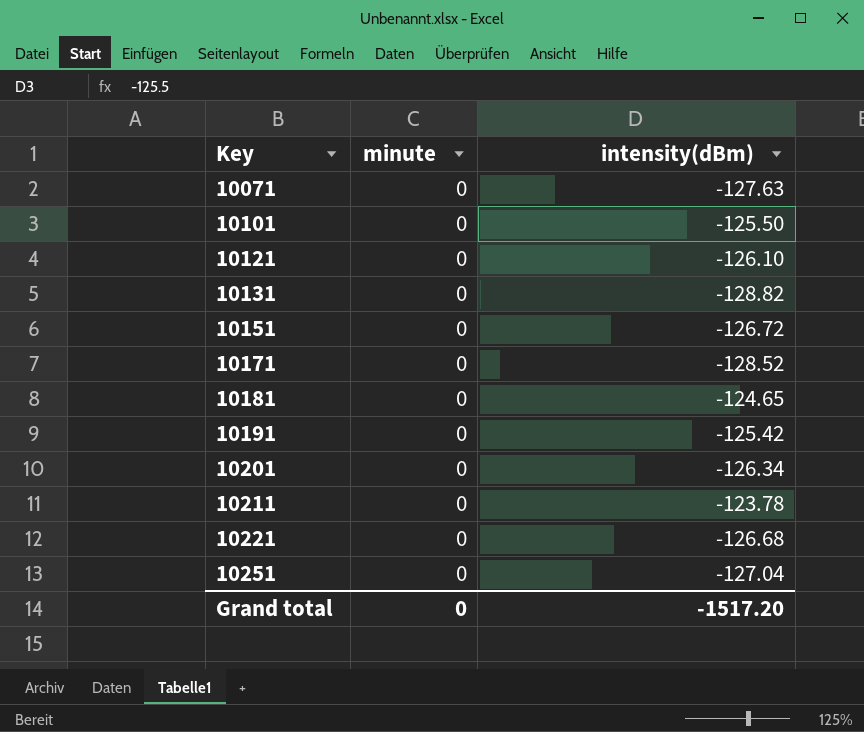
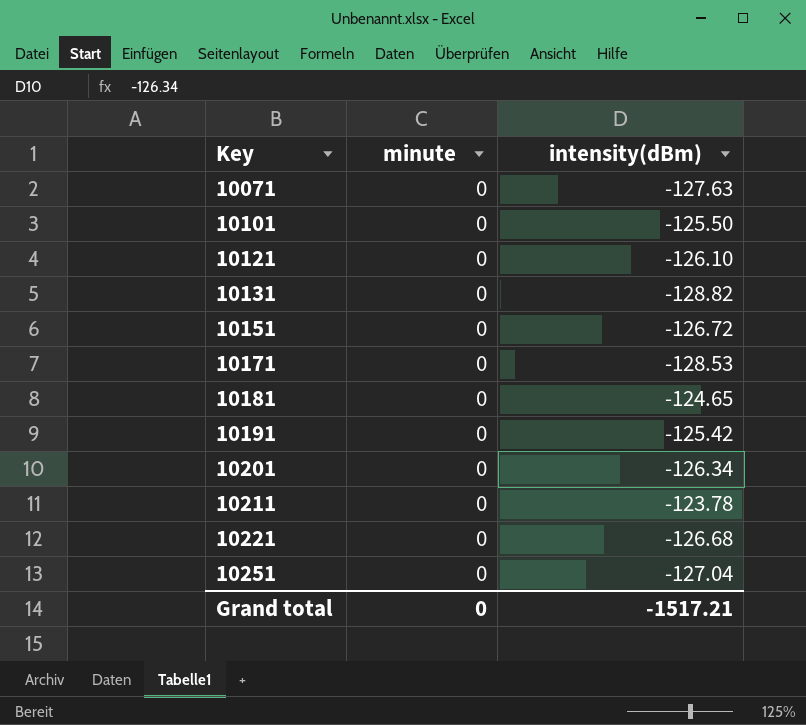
10171 | intensity(dBm): -128.52 -> -128.53
Grand total | intensity(dBm): -1517.20 -> -1517.21

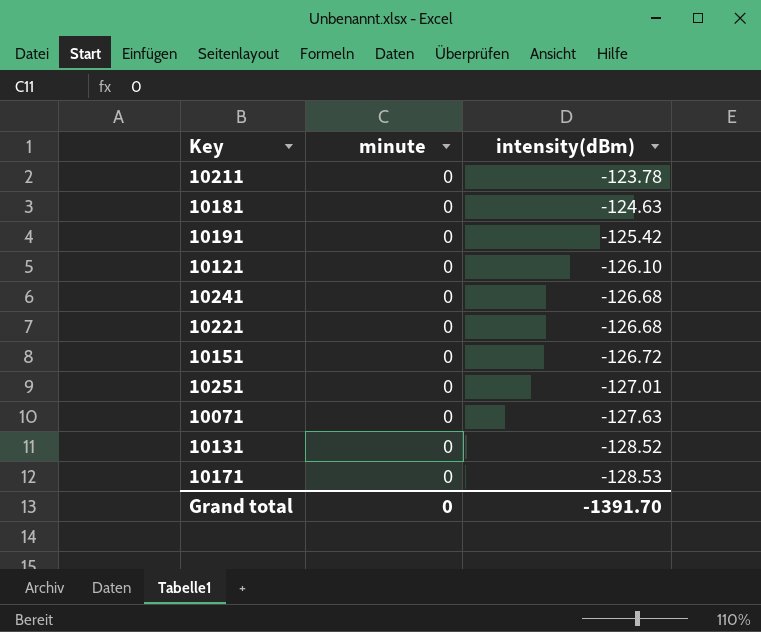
row order: Key ascending -> intensity(dBm) descending
row 10101: 0 | -125.50 -> none
row 10201: 0 | -126.34 -> none
10181 | intensity(dBm): -124.65 -> -124.63
row 10241: none -> 0 | -126.68
10251 | intensity(dBm): -127.04 -> -127.01
10131 | intensity(dBm): -128.82 -> -128.52
Grand total | intensity(dBm): -1517.21 -> -1391.70

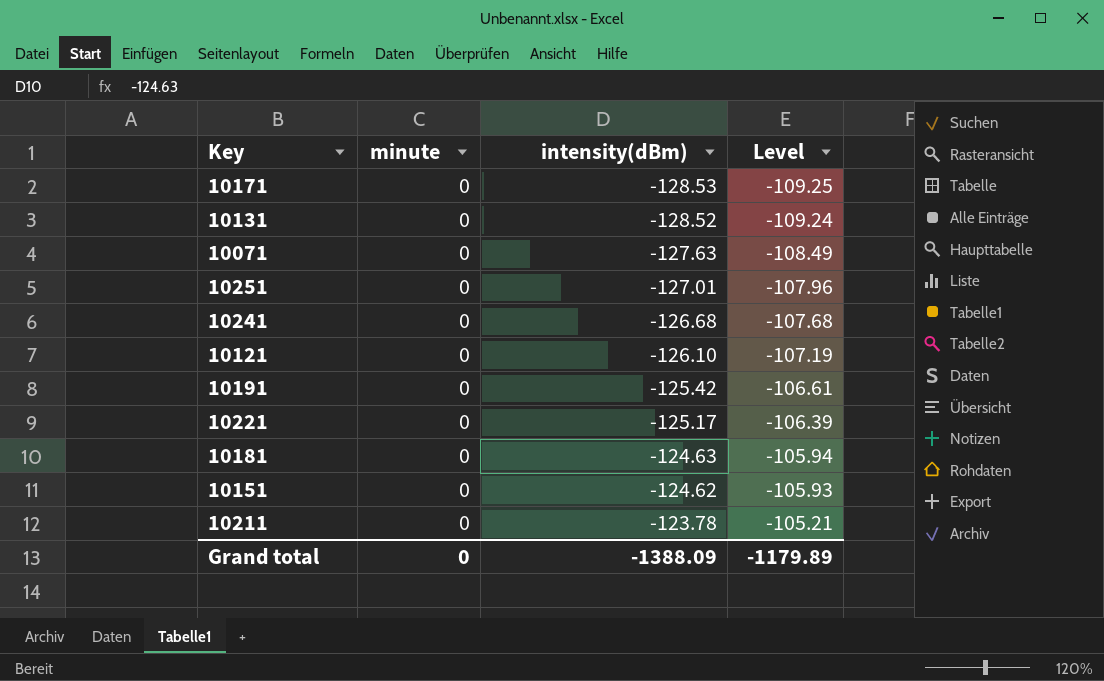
row order: intensity(dBm) descending -> intensity(dBm) ascending
column Level | formula: none -> [intensity(dBm)] * 0.85
10221 | intensity(dBm): -126.68 -> -125.17
10151 | intensity(dBm): -126.72 -> -124.62
Grand total | intensity(dBm): -1391.70 -> -1388.09

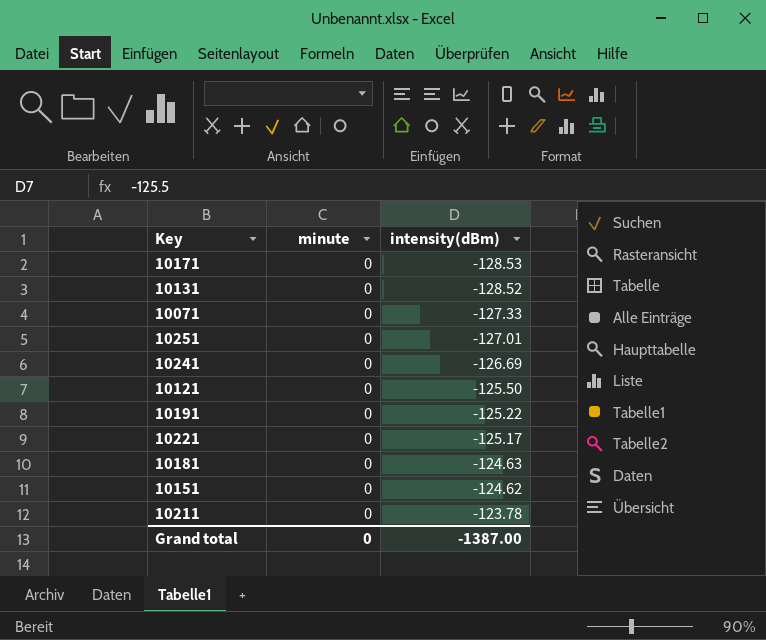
column Level | formula: [intensity(dBm)] * 0.85 -> none
10071 | intensity(dBm): -127.63 -> -127.33
10241 | intensity(dBm): -126.68 -> -126.69
10121 | intensity(dBm): -126.10 -> -125.50
10191 | intensity(dBm): -125.42 -> -125.22
Grand total | intensity(dBm): -1388.09 -> -1387.00

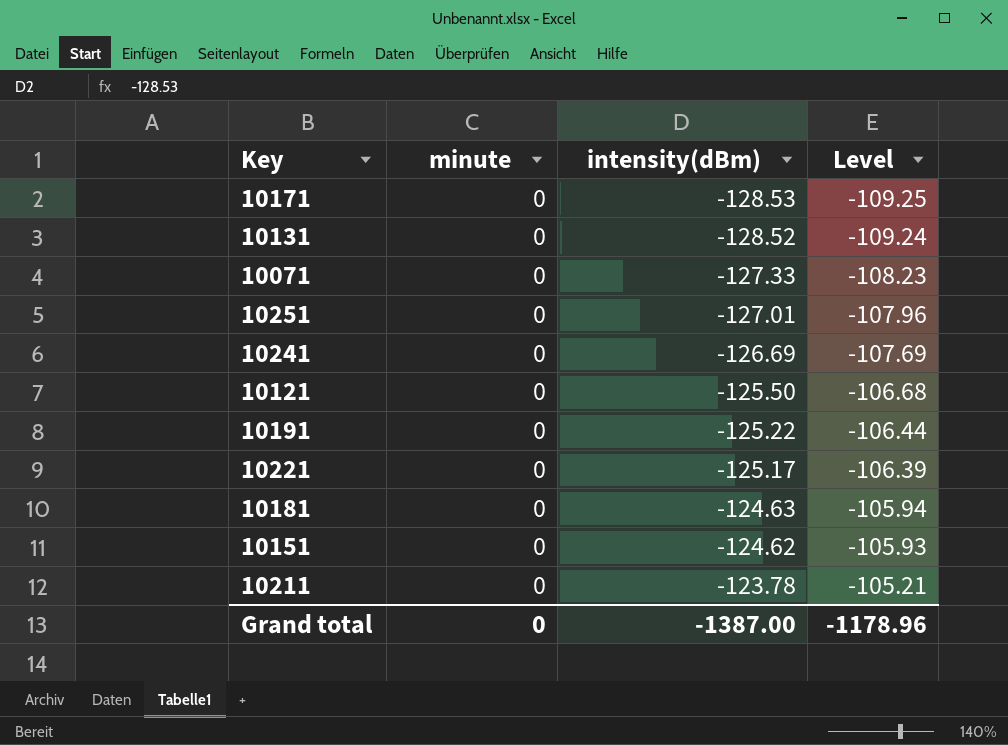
column Level | formula: none -> [intensity(dBm)] * 0.85

